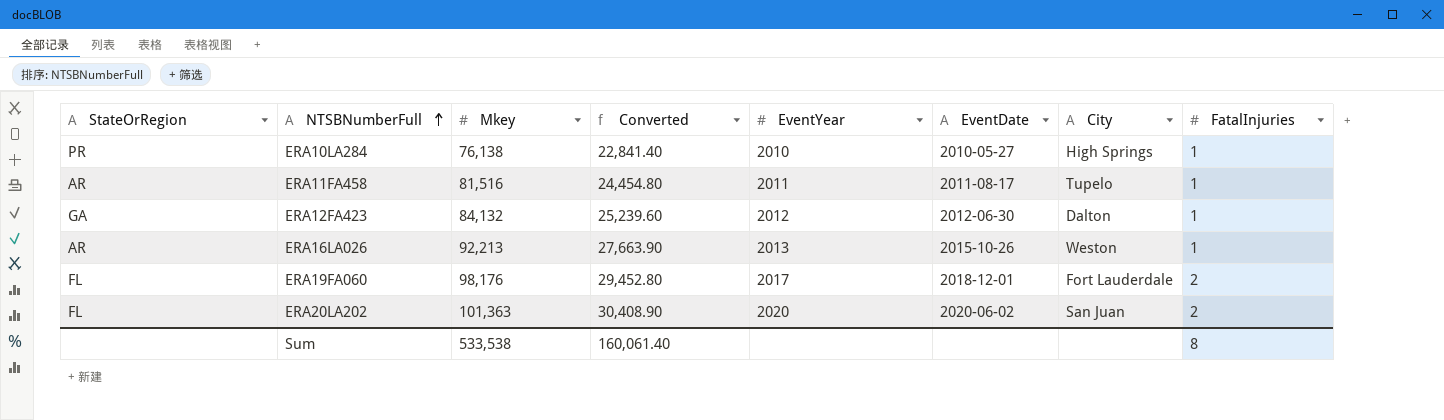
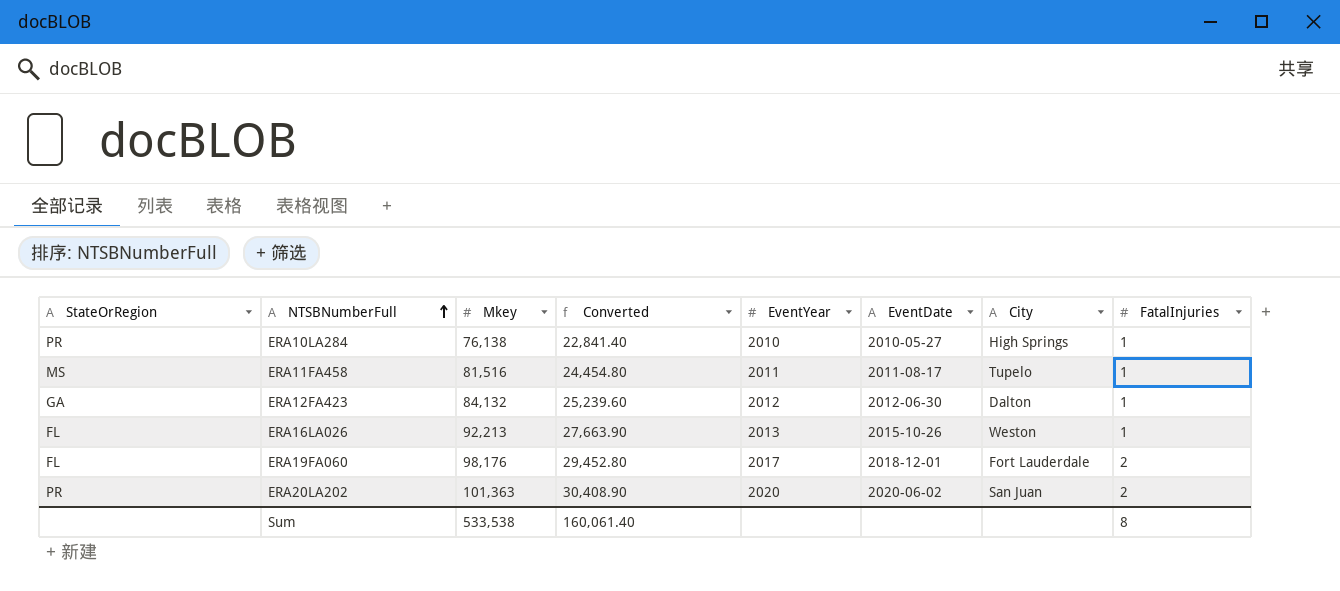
ERA11FA458 | StateOrRegion: AR -> MS
ERA16LA026 | StateOrRegion: AR -> FL
ERA20LA202 | StateOrRegion: FL -> PR

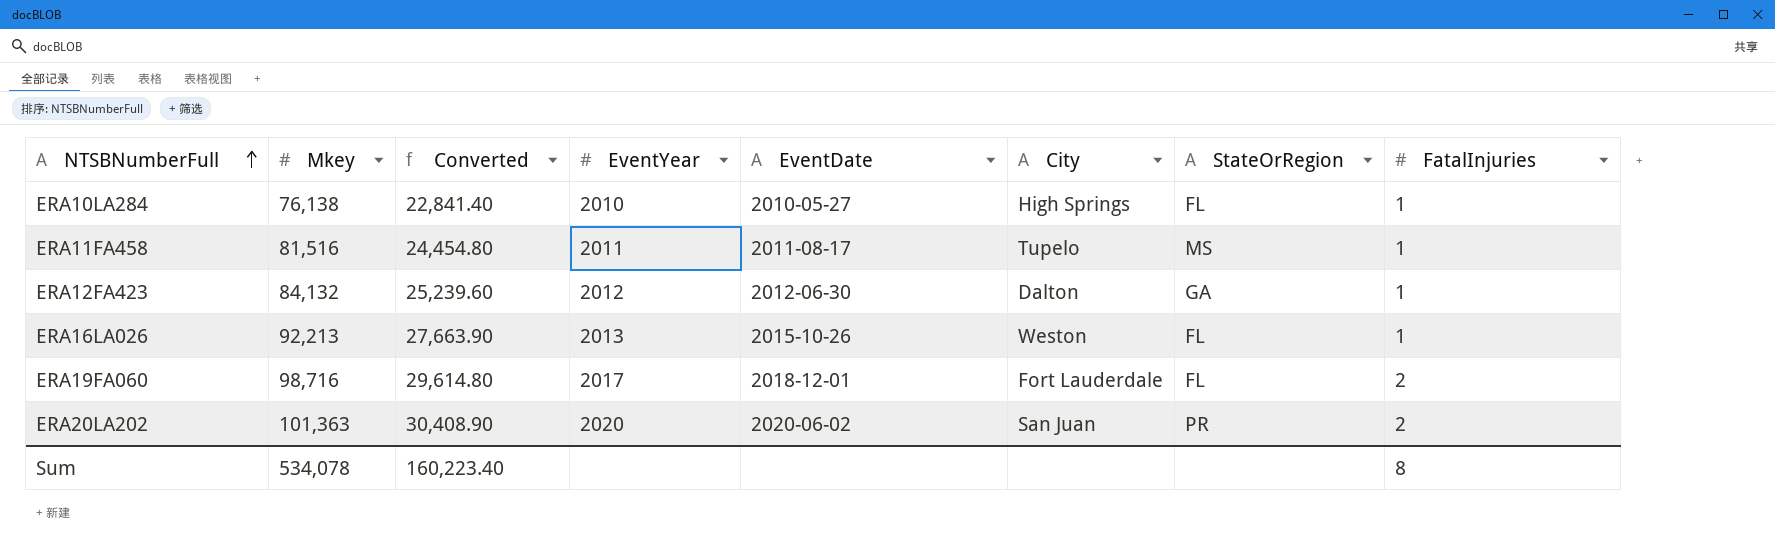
column StateOrRegion | position: 1 -> 7
ERA10LA284 | StateOrRegion: PR -> FL
ERA19FA060 | Mkey: 98,176 -> 98,716
ERA19FA060 | Converted: 29,452.80 -> 29,614.80
Sum | Mkey: 533,538 -> 534,078
Sum | Converted: 160,061.40 -> 160,223.40

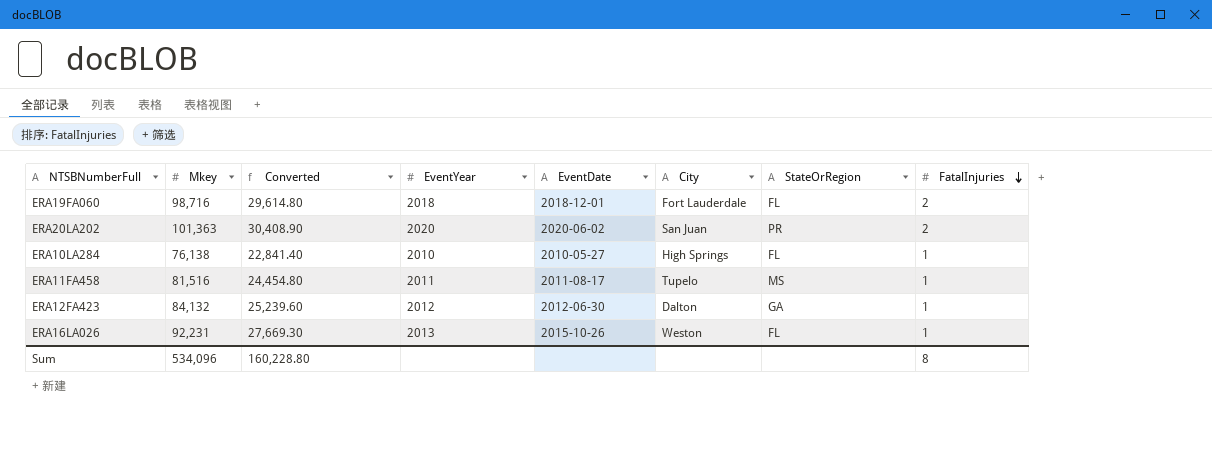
row order: NTSBNumberFull ascending -> FatalInjuries descending
ERA19FA060 | EventYear: 2017 -> 2018
ERA16LA026 | Mkey: 92,213 -> 92,231
ERA16LA026 | Converted: 27,663.90 -> 27,669.30
Sum | Mkey: 534,078 -> 534,096
Sum | Converted: 160,223.40 -> 160,228.80

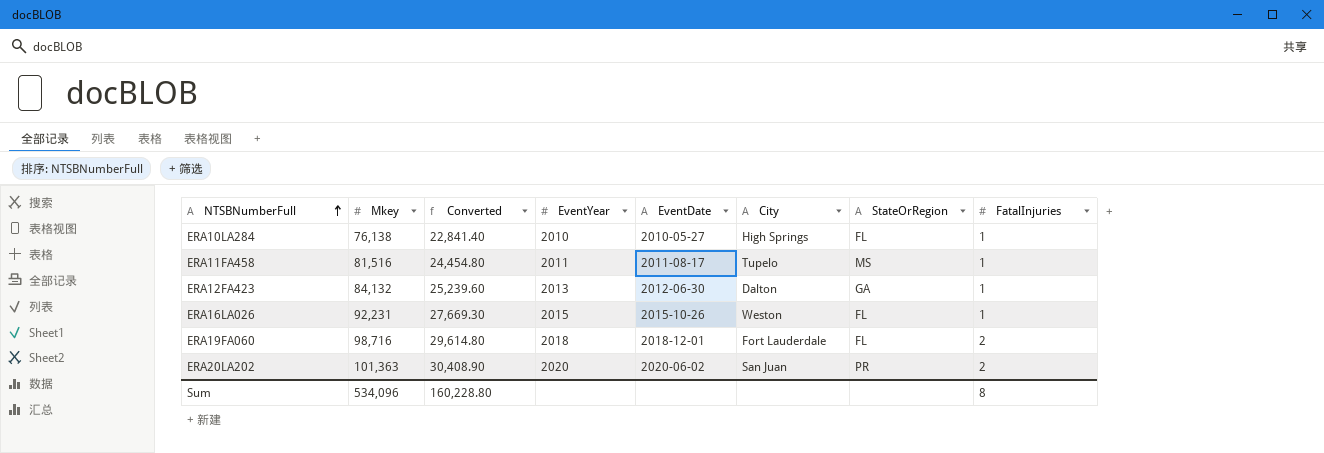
row order: FatalInjuries descending -> NTSBNumberFull ascending
ERA12FA423 | EventYear: 2012 -> 2013
ERA16LA026 | EventYear: 2013 -> 2015

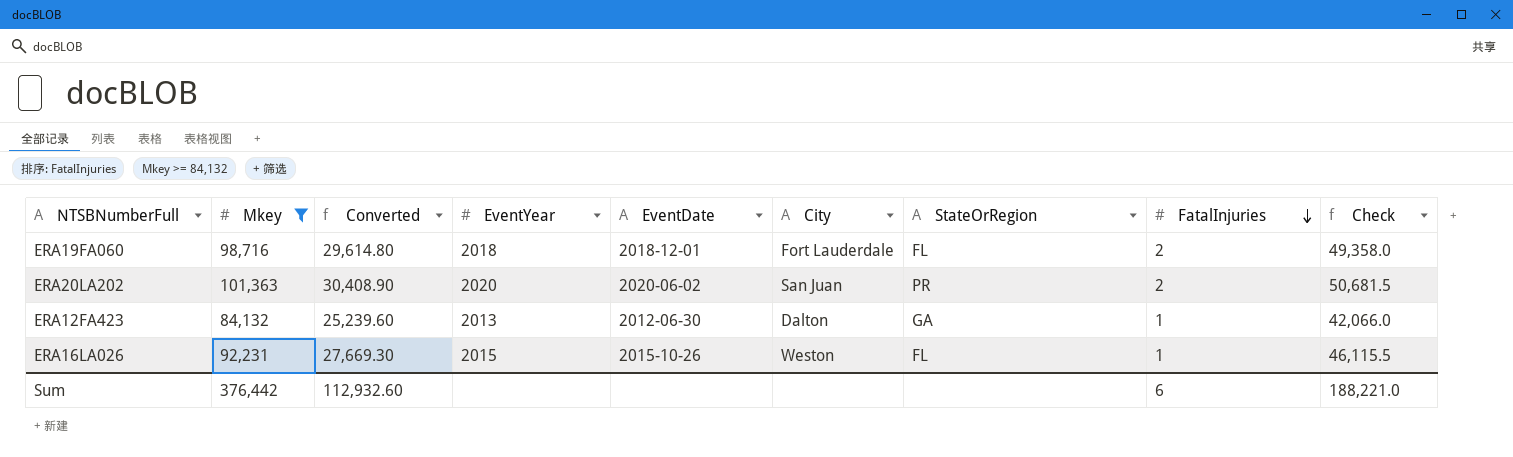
filter: none -> Mkey >= 84,132
row order: NTSBNumberFull ascending -> FatalInjuries descending
column Check | formula: none -> [Mkey] * 0.5
Sum | Mkey: 534,096 -> 376,442
Sum | Converted: 160,228.80 -> 112,932.60
Sum | FatalInjuries: 8 -> 6

